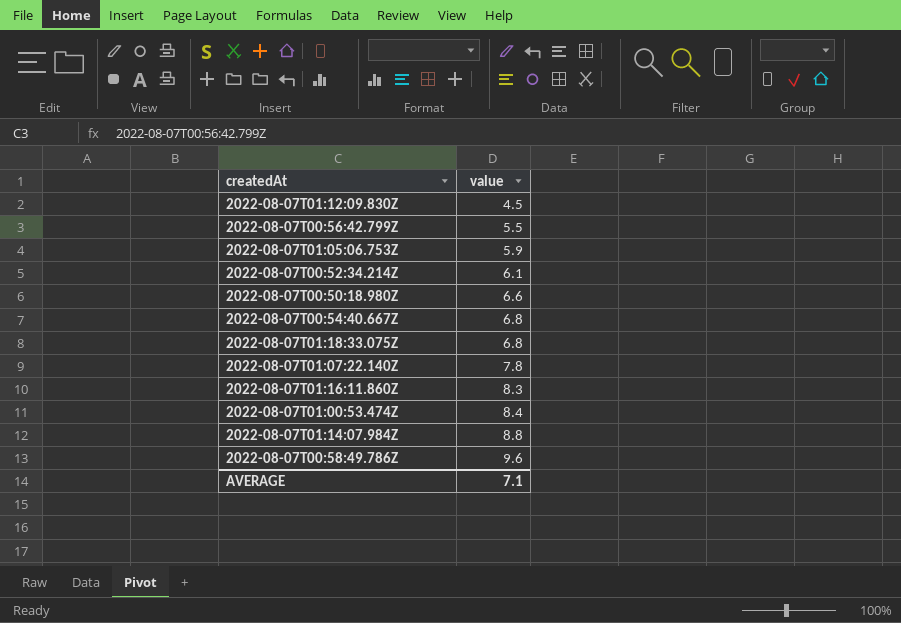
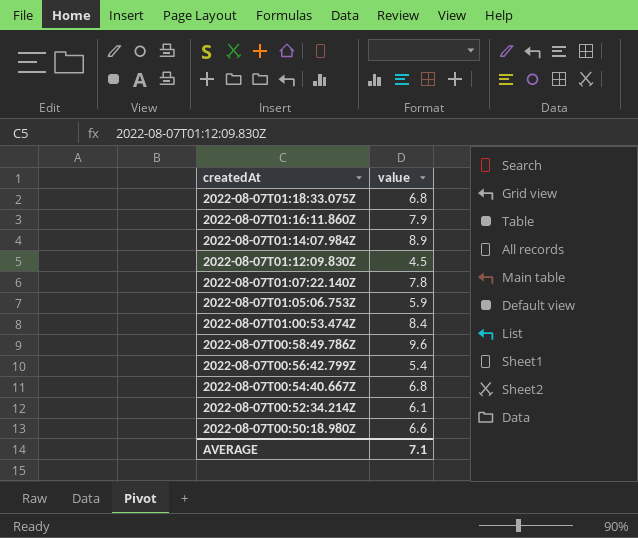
row order: value ascending -> createdAt descending
2022-08-07T01:16:11.860Z | value: 8.3 -> 7.9
2022-08-07T01:14:07.984Z | value: 8.8 -> 8.9
2022-08-07T00:56:42.799Z | value: 5.5 -> 5.4

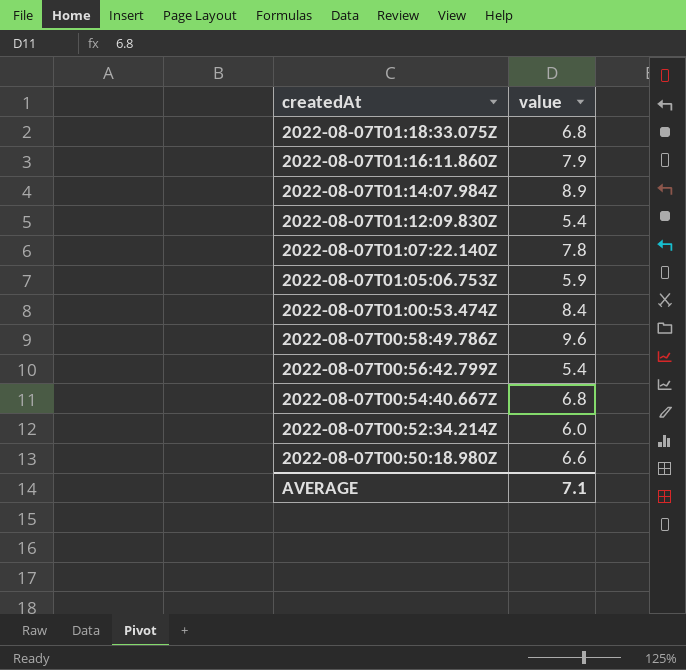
2022-08-07T01:12:09.830Z | value: 4.5 -> 5.4
2022-08-07T00:52:34.214Z | value: 6.1 -> 6.0

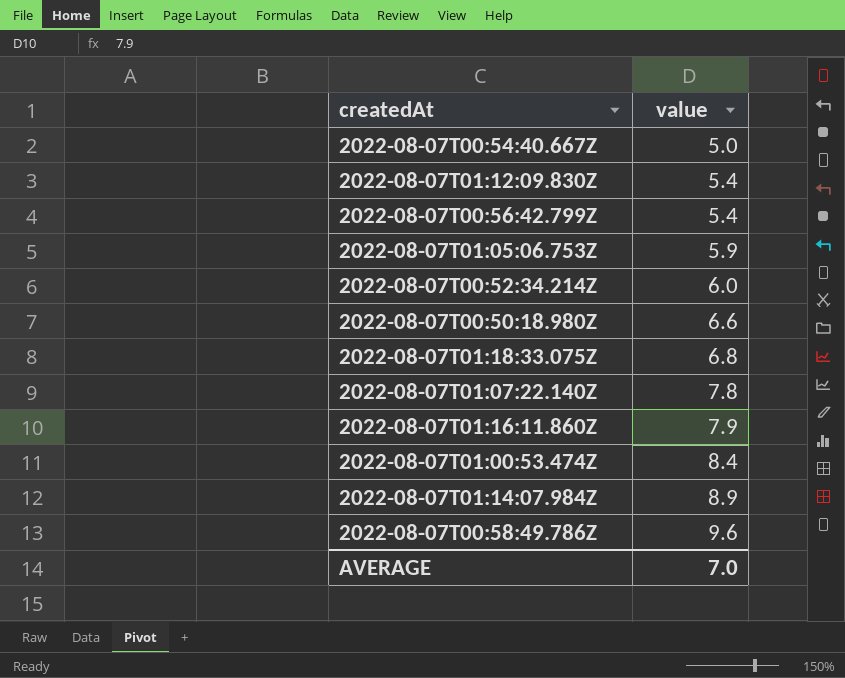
row order: createdAt descending -> value ascending
2022-08-07T00:54:40.667Z | value: 6.8 -> 5.0
AVERAGE | value: 7.1 -> 7.0

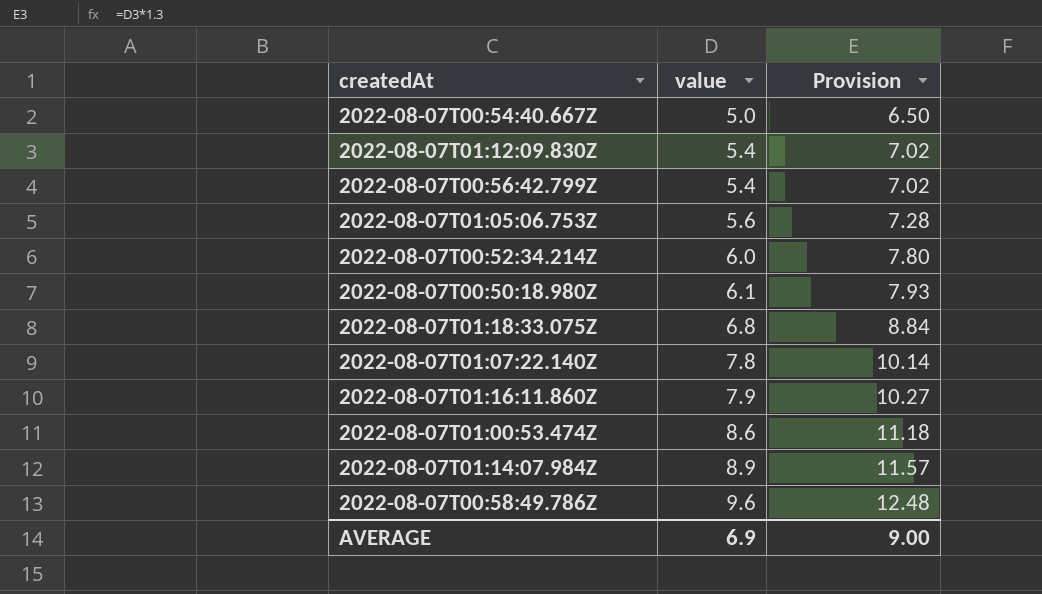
column Provision | formula: none -> [value] * 1.3
2022-08-07T01:05:06.753Z | value: 5.9 -> 5.6
2022-08-07T00:50:18.980Z | value: 6.6 -> 6.1
2022-08-07T01:00:53.474Z | value: 8.4 -> 8.6
AVERAGE | value: 7.0 -> 6.9

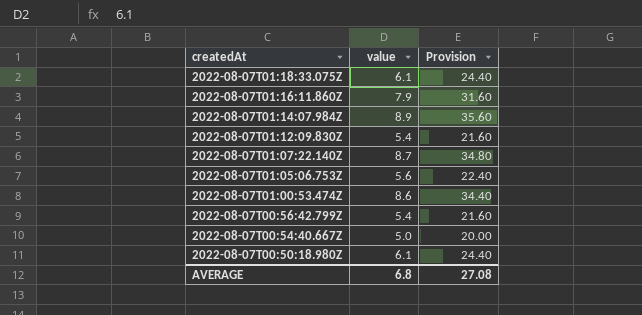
row order: value ascending -> createdAt descending
column Provision | formula: [value] * 1.3 -> [value] * 4
row 2022-08-07T00:52:34.214Z: 6.0 | 7.80 -> none
row 2022-08-07T00:58:49.786Z: 9.6 | 12.48 -> none
2022-08-07T01:18:33.075Z | value: 6.8 -> 6.1
2022-08-07T01:07:22.140Z | value: 7.8 -> 8.7
AVERAGE | value: 6.9 -> 6.8
AVERAGE | Provision: 9.00 -> 27.08

